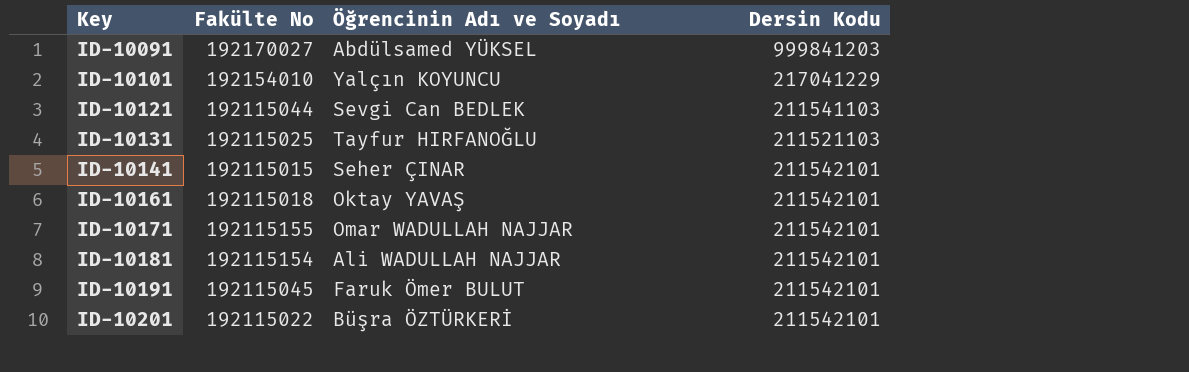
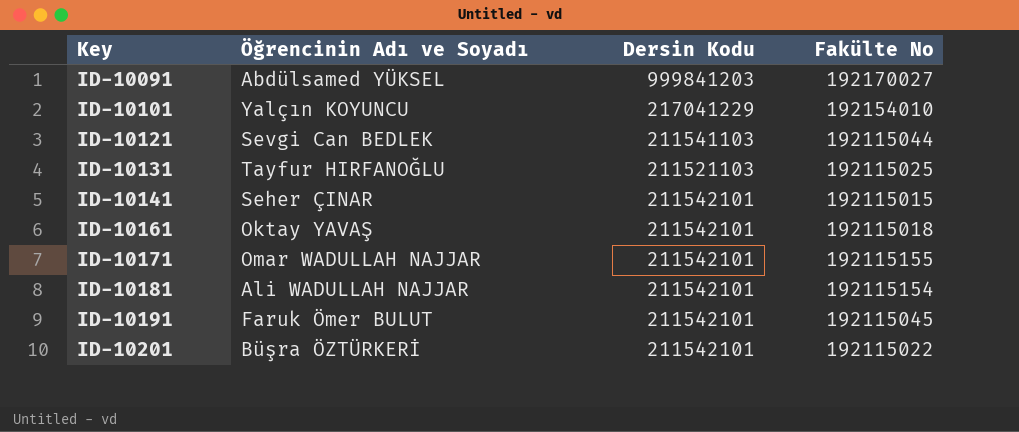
column Fakülte No | position: 2 -> 4

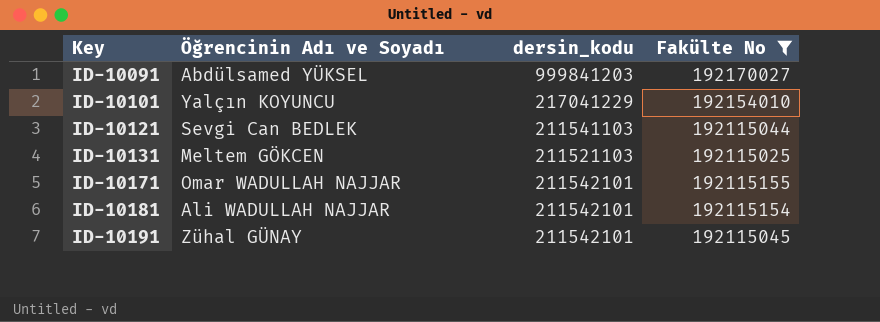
filter: none -> Fakülte No >= 192115025
column name: Dersin Kodu -> dersin_kodu
ID-10131 | Öğrencinin Adı ve Soyadı: Tayfur HIRFANOĞLU -> Meltem GÖKCEN
ID-10191 | Öğrencinin Adı ve Soyadı: Faruk Ömer BULUT -> Zühal GÜNAY

